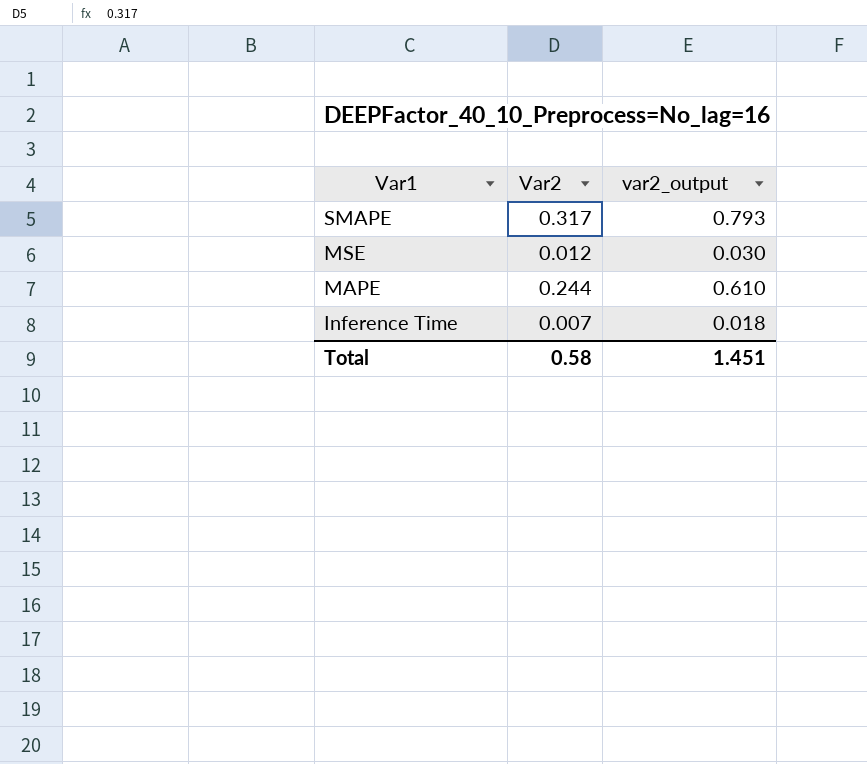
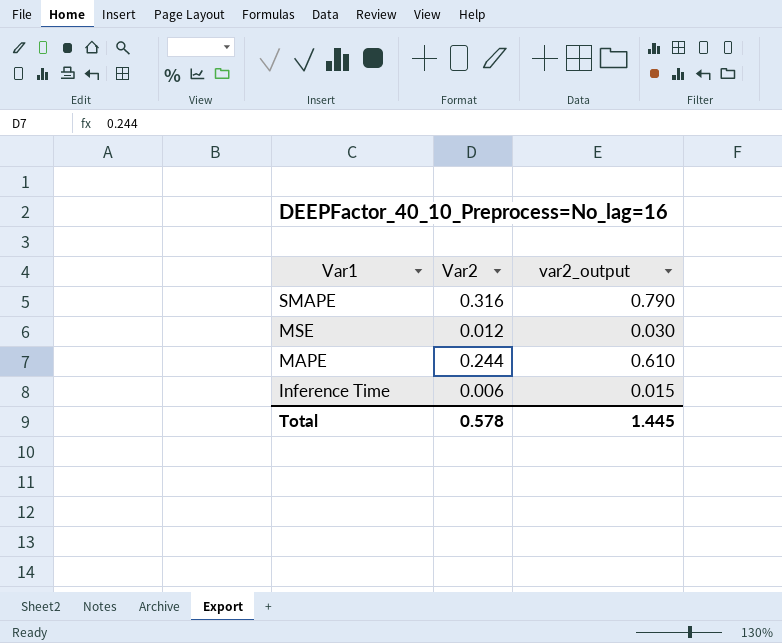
SMAPE | Var2: 0.317 -> 0.316
SMAPE | var2_output: 0.793 -> 0.790
Inference Time | Var2: 0.007 -> 0.006
Inference Time | var2_output: 0.018 -> 0.015
Total | Var2: 0.58 -> 0.578
Total | var2_output: 1.451 -> 1.445

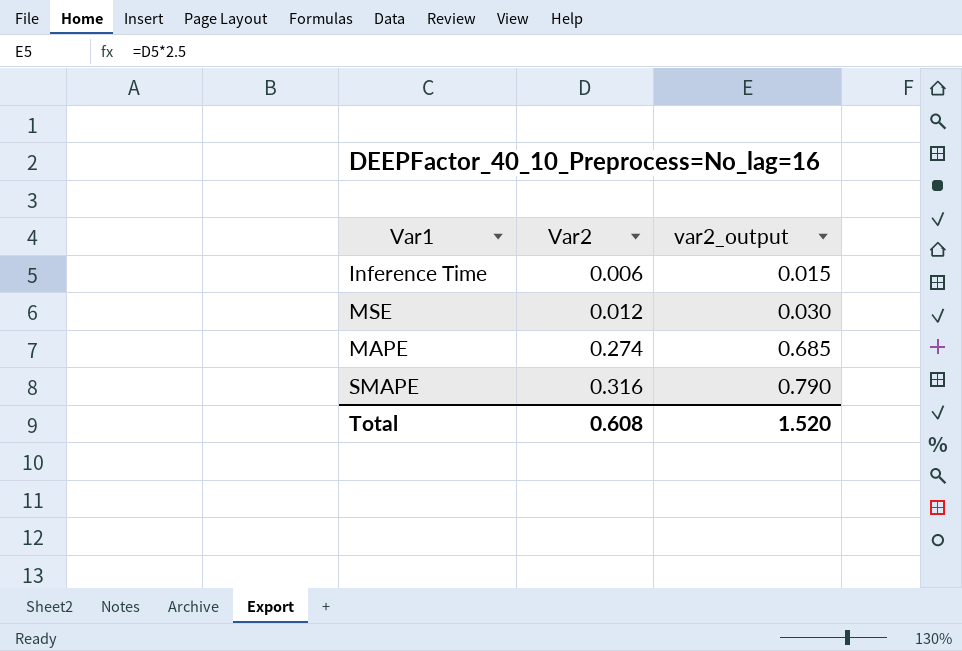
row order: Var1 descending -> Var2 ascending
MAPE | Var2: 0.244 -> 0.274
MAPE | var2_output: 0.610 -> 0.685
Total | Var2: 0.578 -> 0.608
Total | var2_output: 1.445 -> 1.520

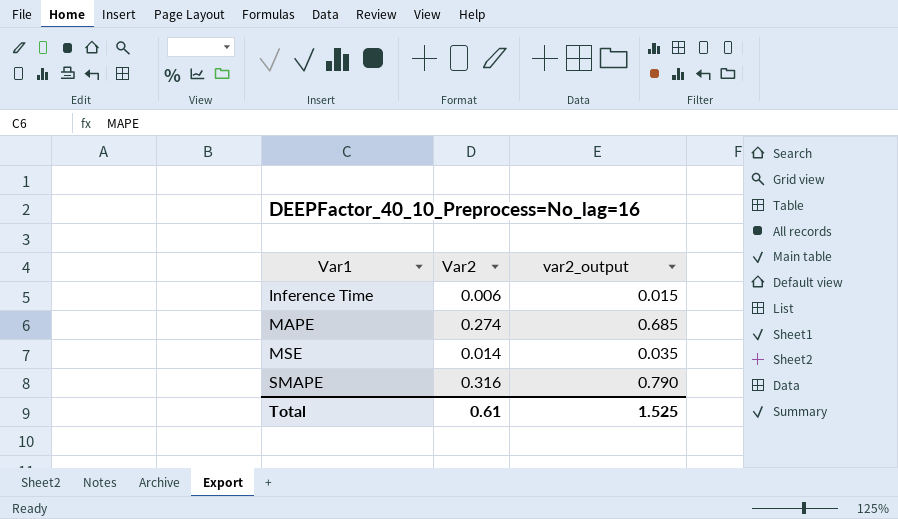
row order: Var2 ascending -> Var1 ascending
MSE | Var2: 0.012 -> 0.014
MSE | var2_output: 0.030 -> 0.035
Total | Var2: 0.608 -> 0.61
Total | var2_output: 1.520 -> 1.525

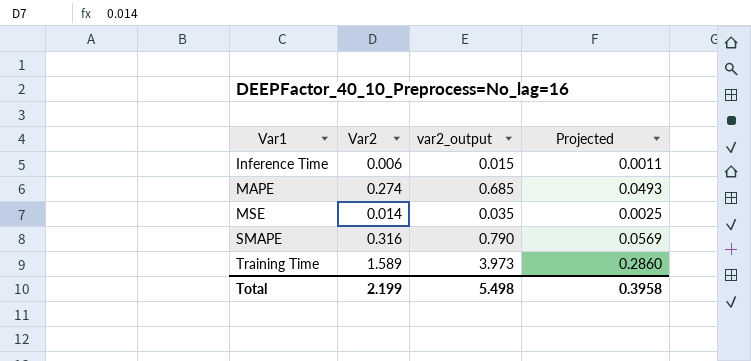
column Projected | formula: none -> [Var2] * 0.18
row Training Time: none -> 1.589 | 3.973 | 0.2860
Total | Var2: 0.61 -> 2.199
Total | var2_output: 1.525 -> 5.498

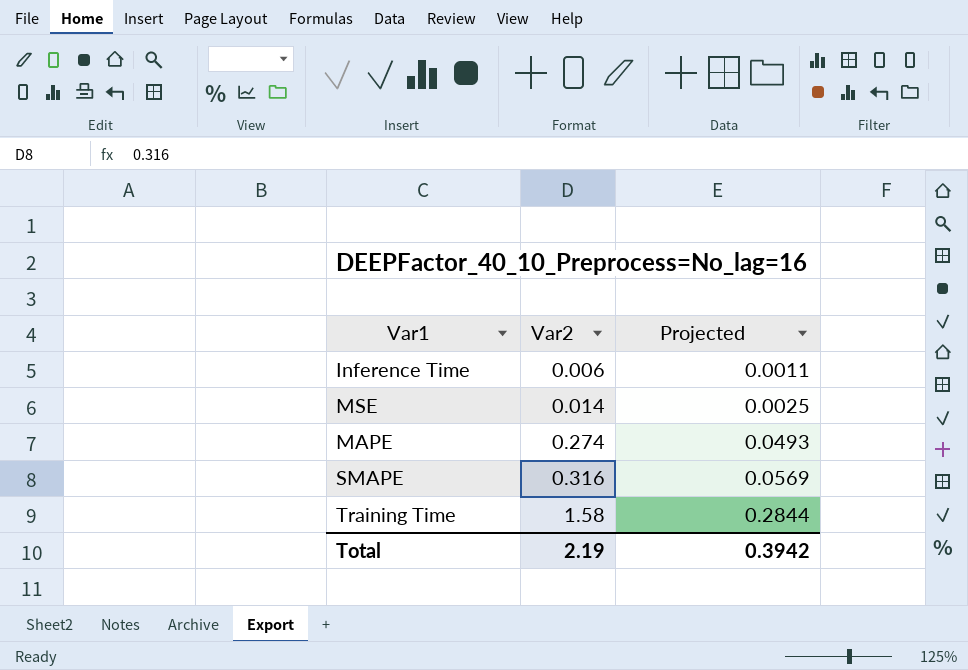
row order: Var1 ascending -> Var2 ascending
column var2_output | formula: [Var2] * 2.5 -> none
Training Time | Var2: 1.589 -> 1.58
Training Time | Projected: 0.2860 -> 0.2844
Total | Var2: 2.199 -> 2.19
Total | Projected: 0.3958 -> 0.3942

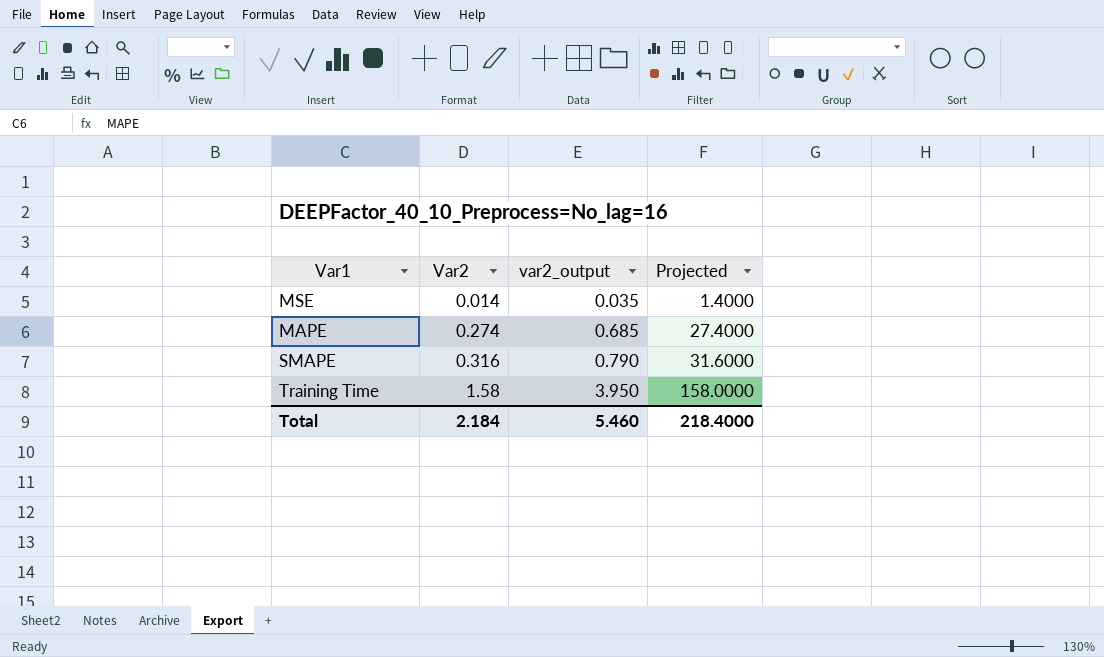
column var2_output | formula: none -> [Var2] * 2.5
column Projected | formula: [Var2] * 0.18 -> [Var2] * 100
row Inference Time: 0.006 | 0.0011 -> none
Total | Var2: 2.19 -> 2.184
Total | Projected: 0.3942 -> 218.4000

